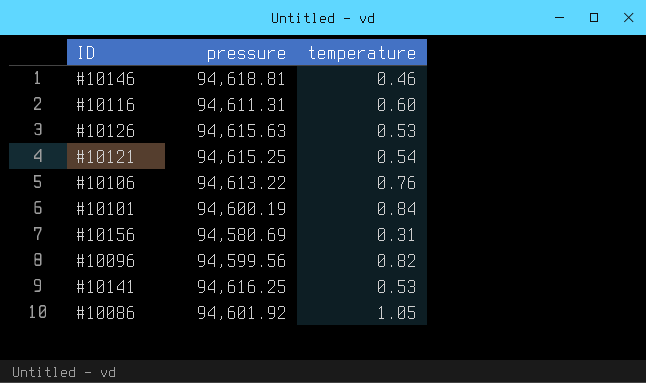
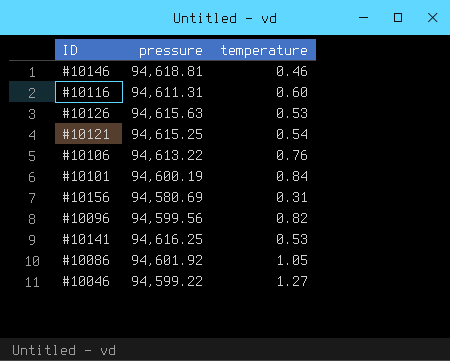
row #10046: none -> 94,599.22 | 1.27

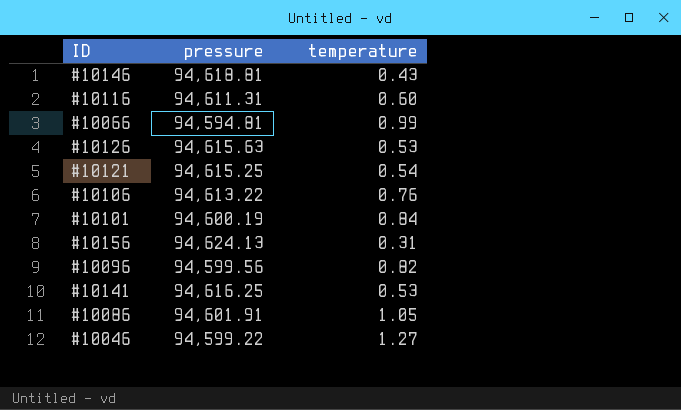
#10146 | temperature: 0.46 -> 0.43
row #10066: none -> 94,594.81 | 0.99
#10156 | pressure: 94,580.69 -> 94,624.13
#10086 | pressure: 94,601.92 -> 94,601.91

